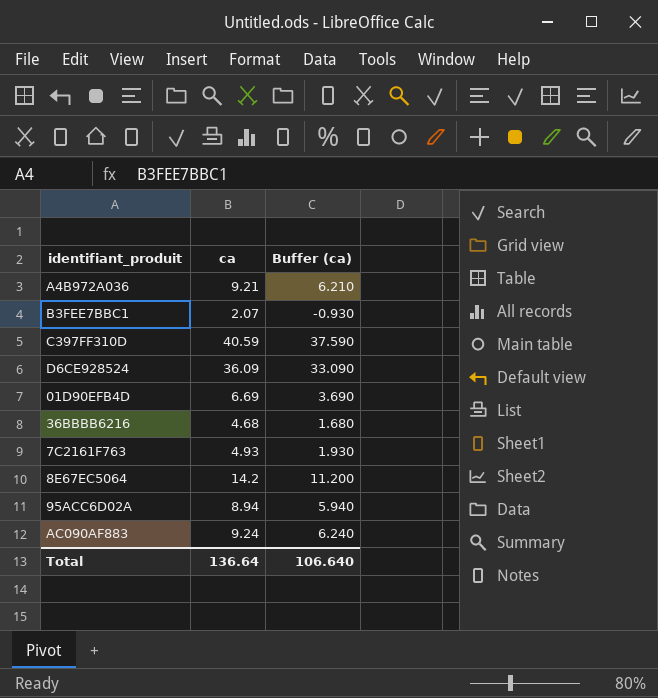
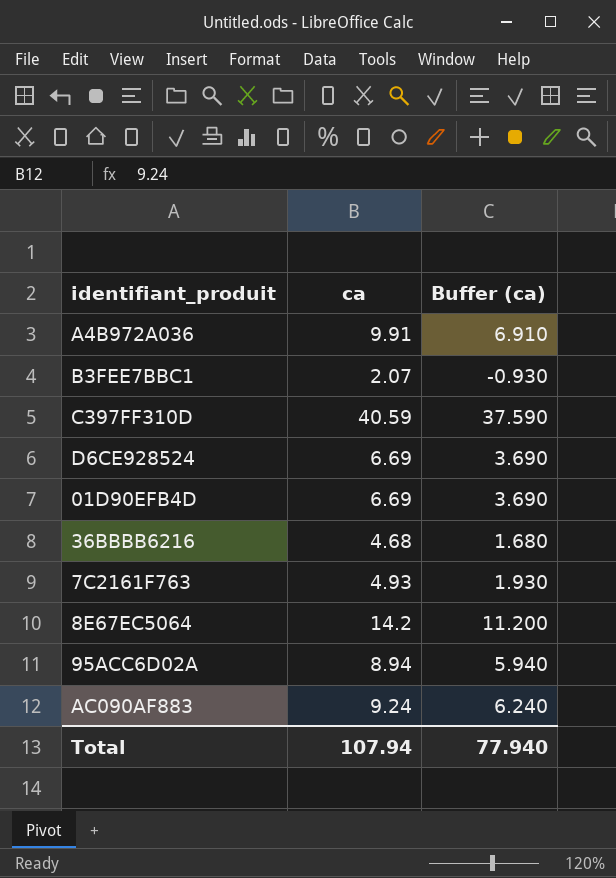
A4B972A036 | ca: 9.21 -> 9.91
A4B972A036 | Buffer (ca): 6.210 -> 6.910
D6CE928524 | ca: 36.09 -> 6.69
D6CE928524 | Buffer (ca): 33.090 -> 3.690
Total | ca: 136.64 -> 107.94
Total | Buffer (ca): 106.640 -> 77.940

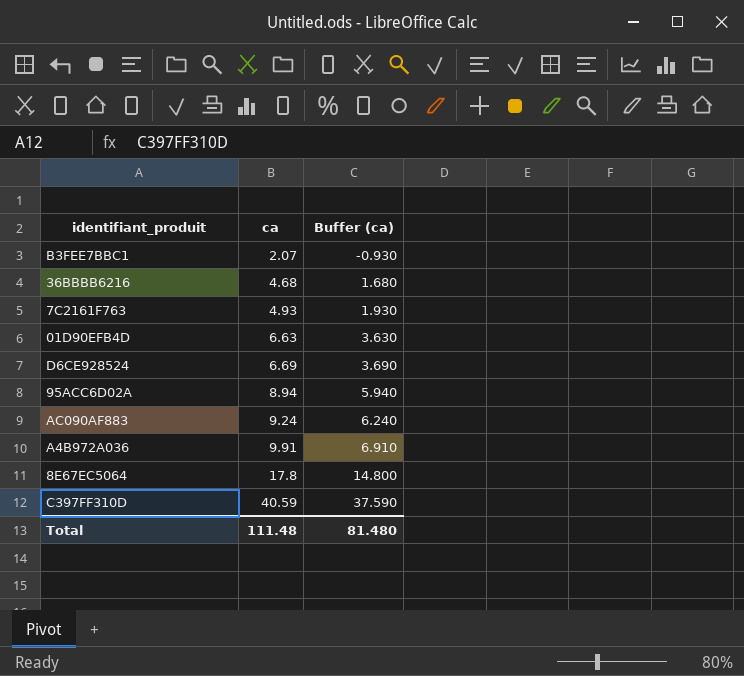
row order: none -> ca ascending
01D90EFB4D | ca: 6.69 -> 6.63
01D90EFB4D | Buffer (ca): 3.690 -> 3.630
8E67EC5064 | ca: 14.2 -> 17.8
8E67EC5064 | Buffer (ca): 11.200 -> 14.800
Total | ca: 107.94 -> 111.48
Total | Buffer (ca): 77.940 -> 81.480

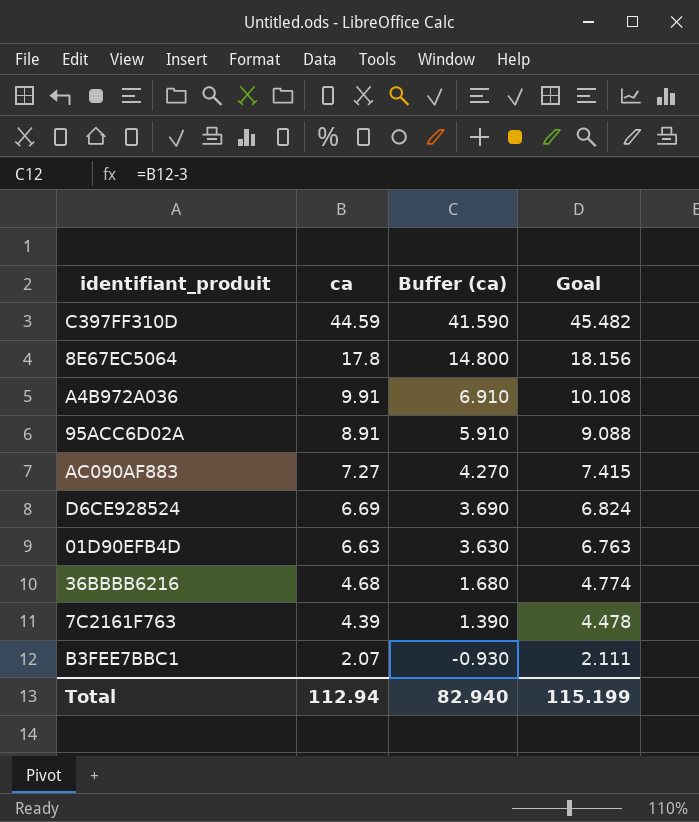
row order: ca ascending -> ca descending
column Goal | formula: none -> [ca] * 1.02
C397FF310D | ca: 40.59 -> 44.59
C397FF310D | Buffer (ca): 37.590 -> 41.590
95ACC6D02A | ca: 8.94 -> 8.91
95ACC6D02A | Buffer (ca): 5.940 -> 5.910
AC090AF883 | ca: 9.24 -> 7.27
AC090AF883 | Buffer (ca): 6.240 -> 4.270
7C2161F763 | ca: 4.93 -> 4.39
7C2161F763 | Buffer (ca): 1.930 -> 1.390
Total | ca: 111.48 -> 112.94
Total | Buffer (ca): 81.480 -> 82.940

